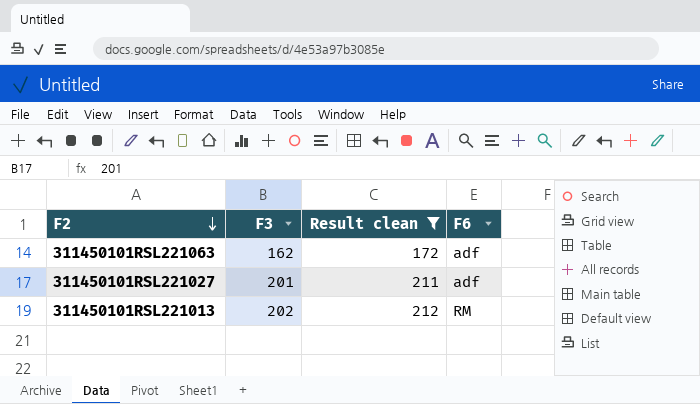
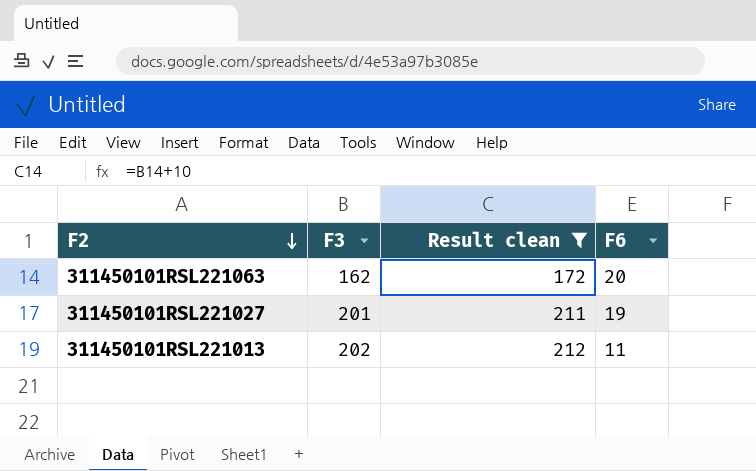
311450101RSL221063 | F6: adf -> 20
311450101RSL221027 | F6: adf -> 19
311450101RSL221013 | F6: RM -> 11

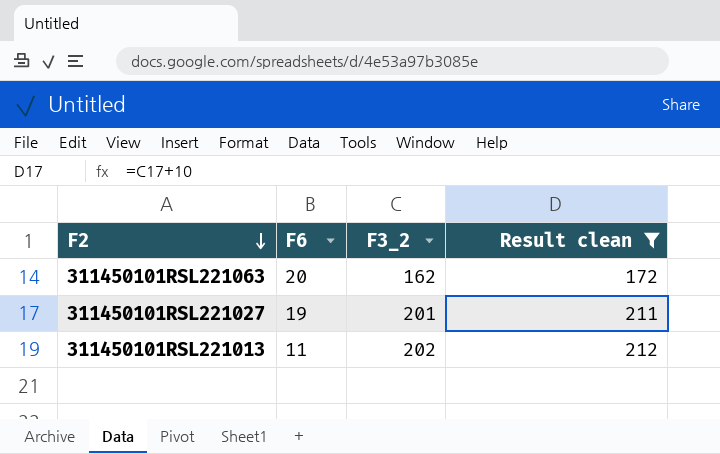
column F6 | position: 4 -> 2
column name: F3 -> F3_2

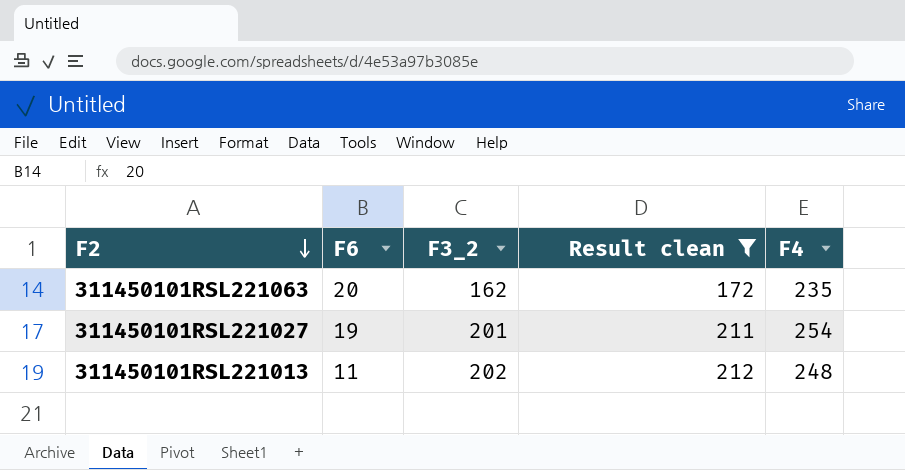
column F4 | position: none -> 5

